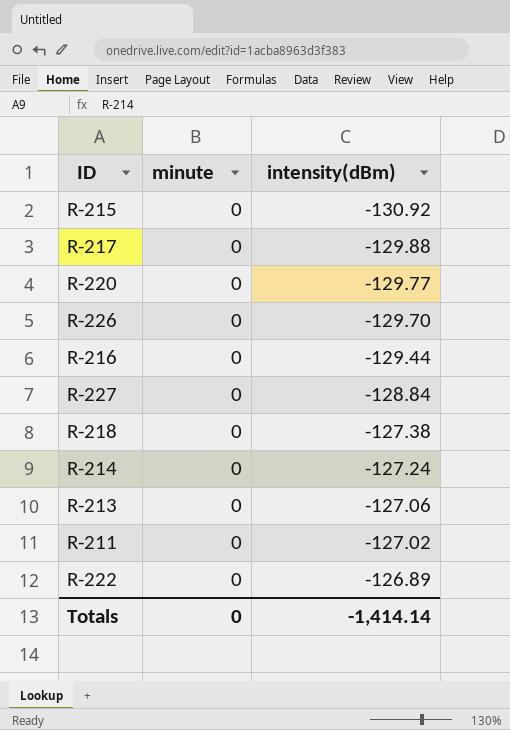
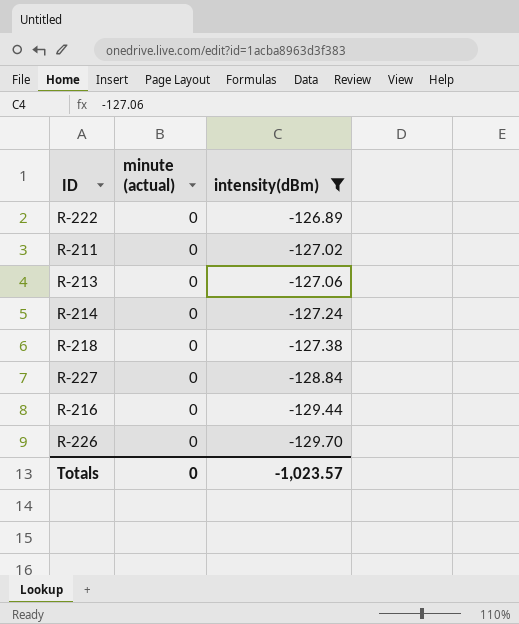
filter: none -> intensity(dBm) >= -129.70
row order: intensity(dBm) ascending -> intensity(dBm) descending
column name: minute -> minute (actual)
Totals | intensity(dBm): -1,414.14 -> -1,023.57

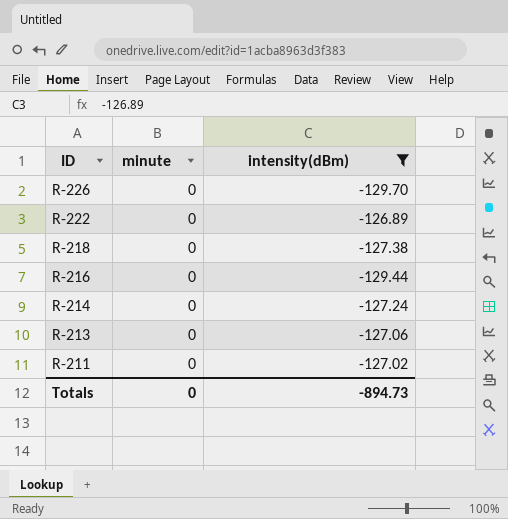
row order: intensity(dBm) descending -> ID descending
column name: minute (actual) -> minute
row R-227: 0 | -128.84 -> none
Totals | intensity(dBm): -1,023.57 -> -894.73

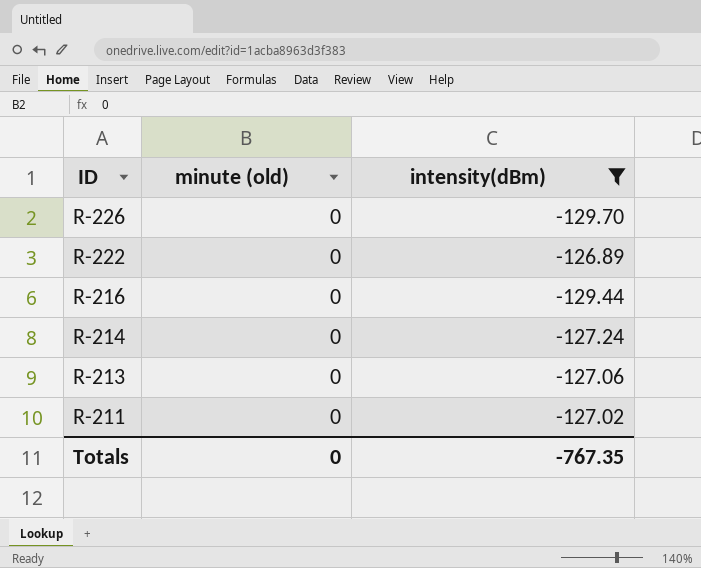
column name: minute -> minute (old)
row R-218: 0 | -127.38 -> none
Totals | intensity(dBm): -894.73 -> -767.35

